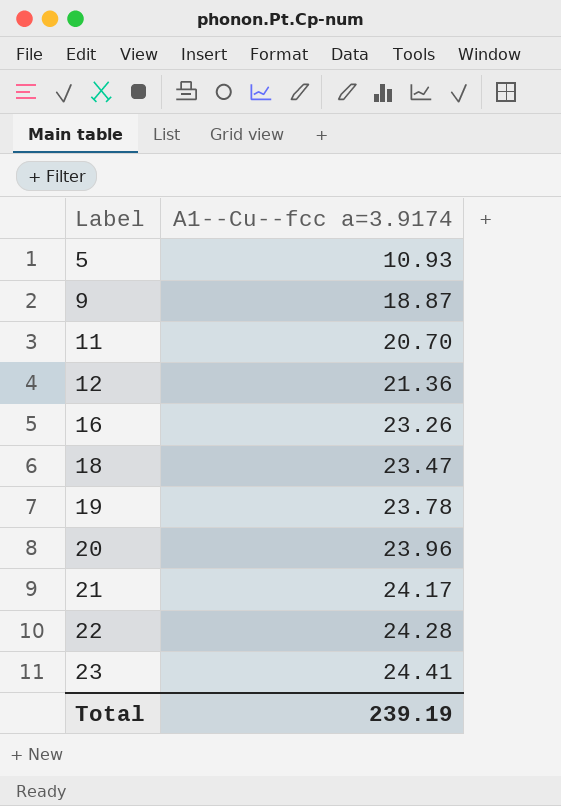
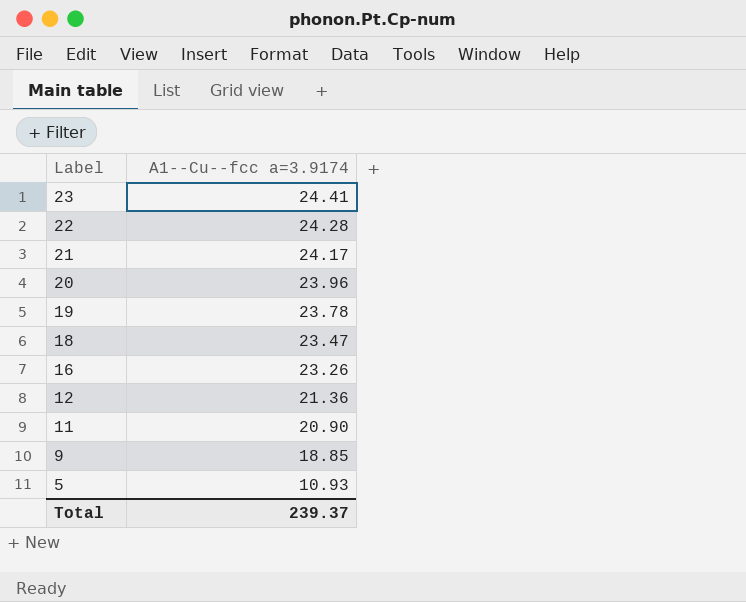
row order: Label ascending -> Label descending
11 | A1--Cu--fcc a=3.9174: 20.70 -> 20.90
9 | A1--Cu--fcc a=3.9174: 18.87 -> 18.85
Total | A1--Cu--fcc a=3.9174: 239.19 -> 239.37

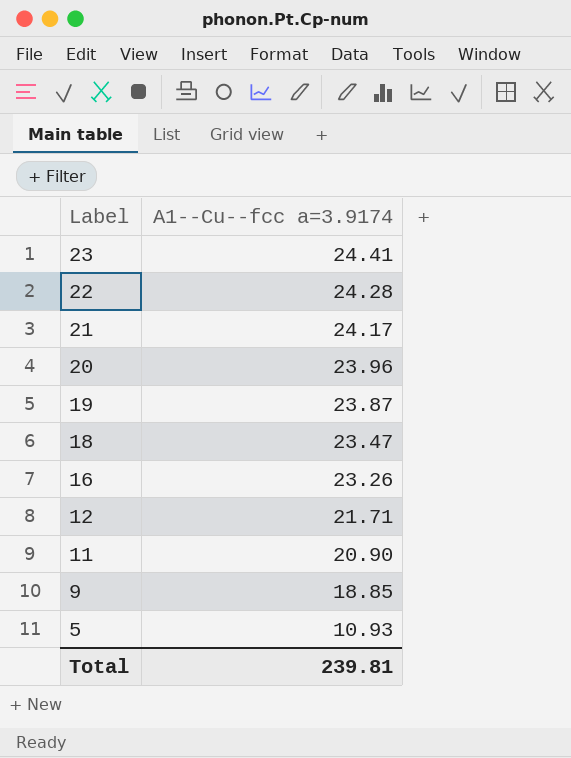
19 | A1--Cu--fcc a=3.9174: 23.78 -> 23.87
12 | A1--Cu--fcc a=3.9174: 21.36 -> 21.71
Total | A1--Cu--fcc a=3.9174: 239.37 -> 239.81

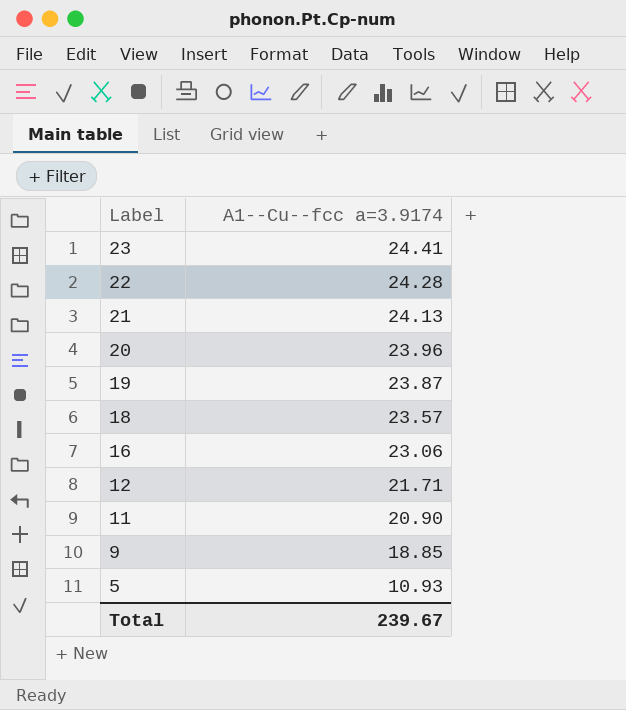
21 | A1--Cu--fcc a=3.9174: 24.17 -> 24.13
18 | A1--Cu--fcc a=3.9174: 23.47 -> 23.57
16 | A1--Cu--fcc a=3.9174: 23.26 -> 23.06
Total | A1--Cu--fcc a=3.9174: 239.81 -> 239.67

